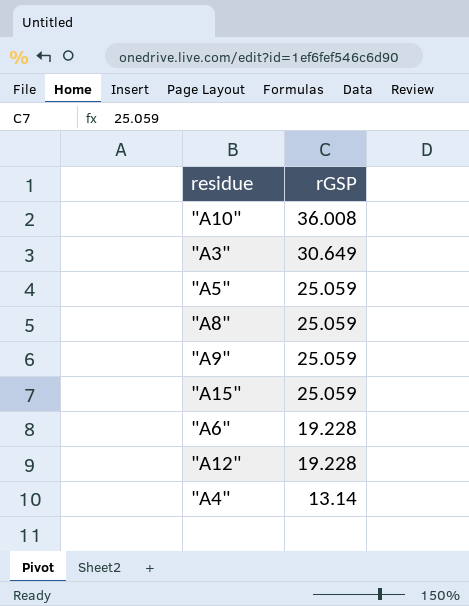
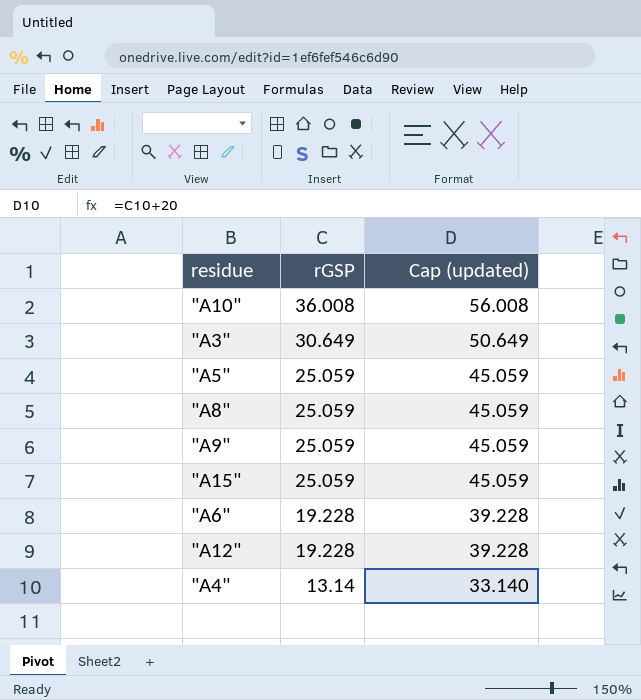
column Cap (updated) | formula: none -> [rGSP] + 20

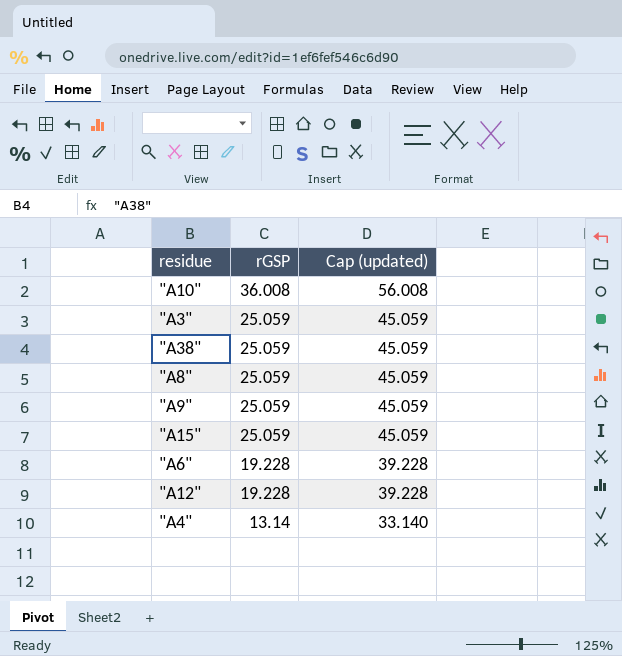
row "A5": 25.059 | 45.059 -> none
"A3" | rGSP: 30.649 -> 25.059
"A3" | Cap (updated): 50.649 -> 45.059
row "A38": none -> 25.059 | 45.059

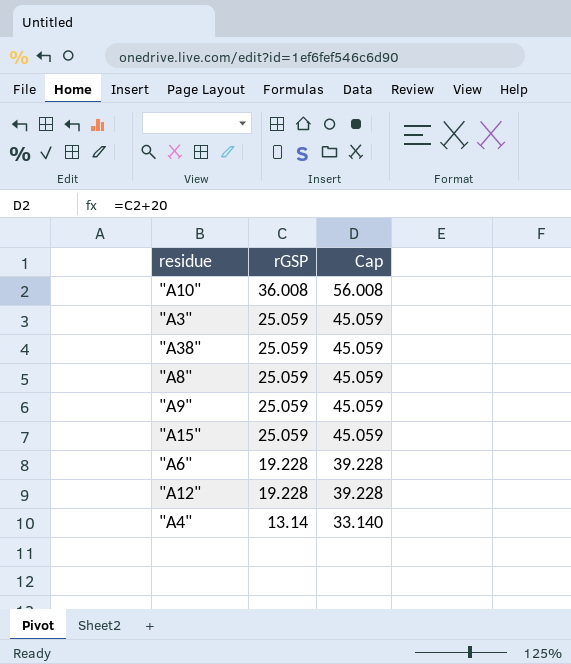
column name: Cap (updated) -> Cap

